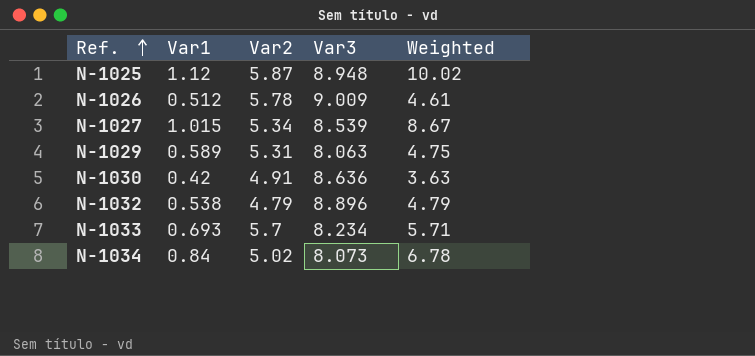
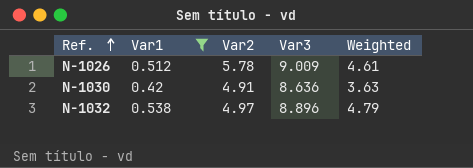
filter: none -> Var1 <= 0.538
N-1032 | Var2: 4.79 -> 4.97

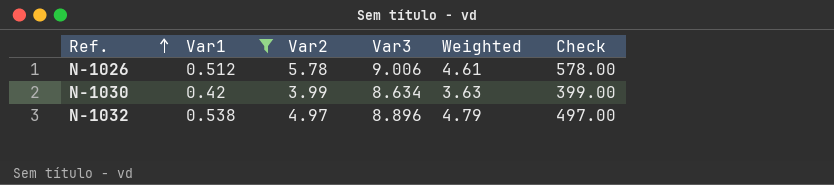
column Check | formula: none -> [Var2] * 100
N-1026 | Var3: 9.009 -> 9.006
N-1030 | Var2: 4.91 -> 3.99
N-1030 | Var3: 8.636 -> 8.634

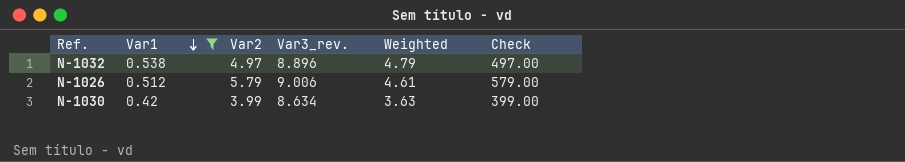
row order: Ref. ascending -> Var1 descending
column name: Var3 -> Var3_rev.
N-1026 | Var2: 5.78 -> 5.79
N-1026 | Check: 578.00 -> 579.00

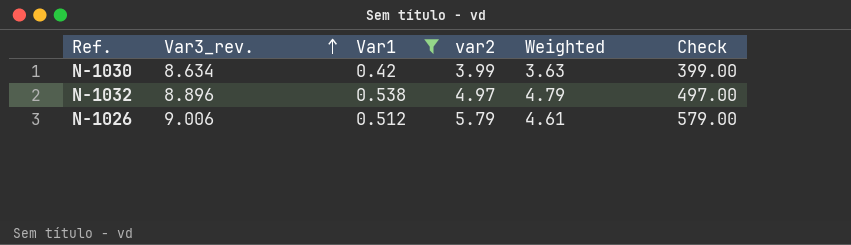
row order: Var1 descending -> Var3_rev. ascending
column Var3_rev. | position: 4 -> 2
column name: Var2 -> var2

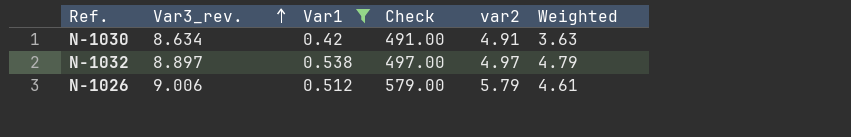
column Check | position: 6 -> 4
N-1030 | Check: 399.00 -> 491.00
N-1030 | var2: 3.99 -> 4.91
N-1032 | Var3_rev.: 8.896 -> 8.897

